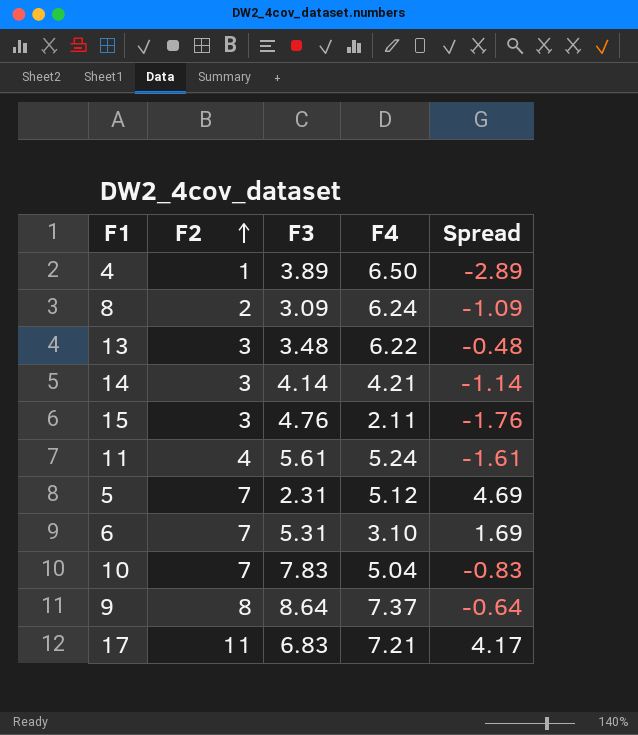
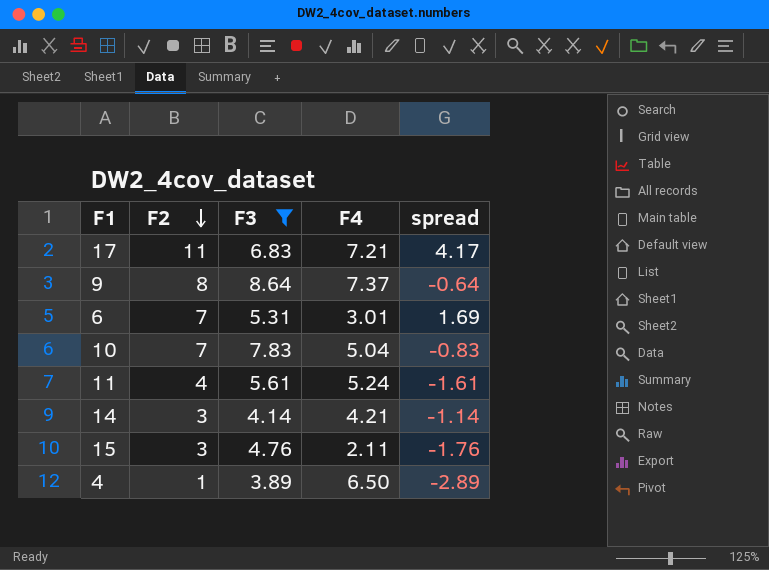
filter: none -> F3 >= 3.89
row order: F2 ascending -> F2 descending
column name: Spread -> spread
6 | F4: 3.10 -> 3.01

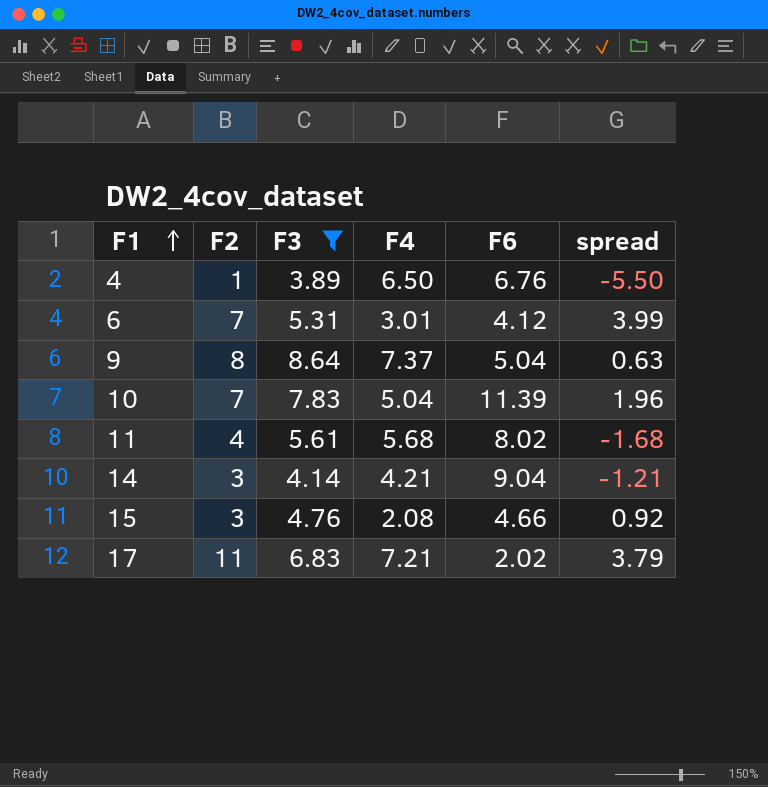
row order: F2 descending -> F1 ascending
column F6 | position: none -> 5
column spread | formula: [F2] - [F3] -> [F2] - [F4]
11 | F4: 5.24 -> 5.68
15 | F4: 2.11 -> 2.08

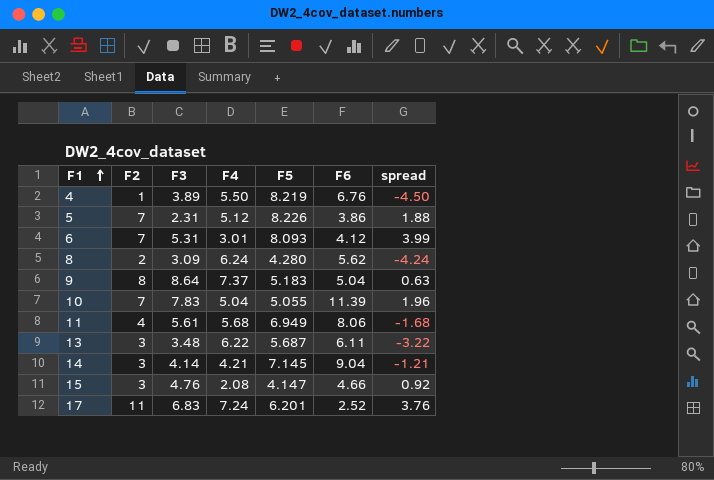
filter: F3 >= 3.89 -> none
column F5 | position: none -> 5
4 | F4: 6.50 -> 5.50
4 | spread: -5.50 -> -4.50
11 | F6: 8.02 -> 8.06
17 | F4: 7.21 -> 7.24
17 | F6: 2.02 -> 2.52
17 | spread: 3.79 -> 3.76

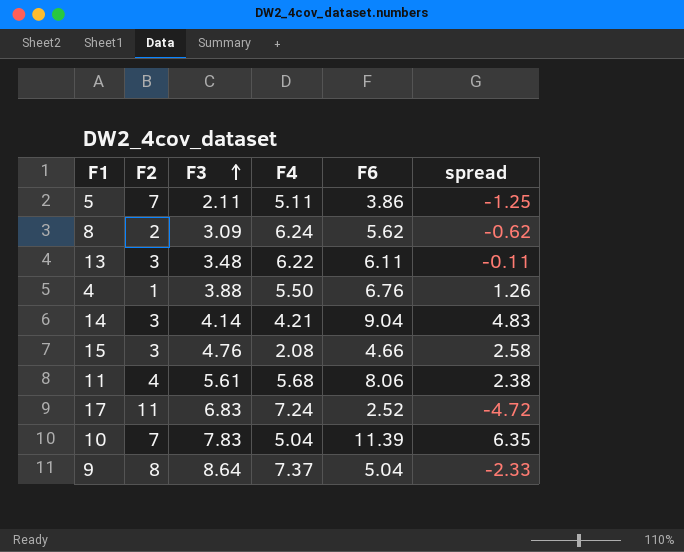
row order: F1 ascending -> F3 ascending
column F5 | position: 5 -> none
column spread | formula: [F2] - [F4] -> [F6] - [F4]
row 6: 7 | 5.31 | 3.01 | 8.093 | 4.12 | 3.99 -> none
5 | F3: 2.31 -> 2.11
5 | F4: 5.12 -> 5.11
4 | F3: 3.89 -> 3.88

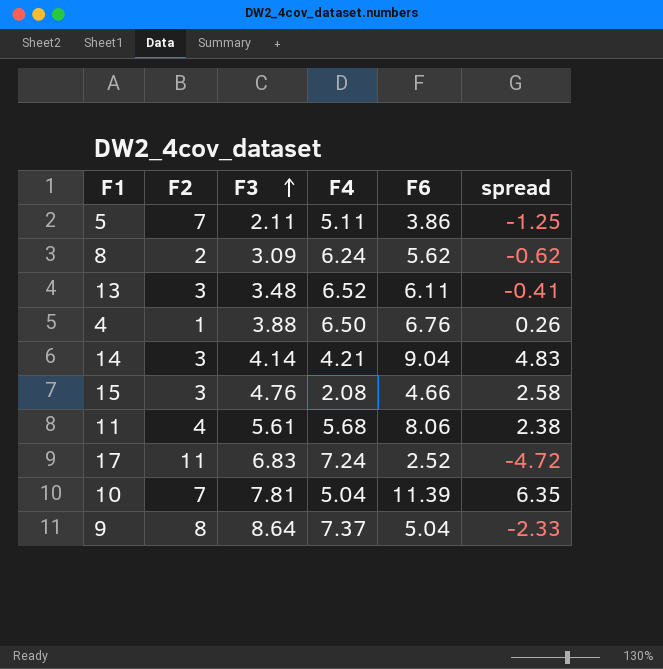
13 | F4: 6.22 -> 6.52
13 | spread: -0.11 -> -0.41
4 | F4: 5.50 -> 6.50
4 | spread: 1.26 -> 0.26
10 | F3: 7.83 -> 7.81

